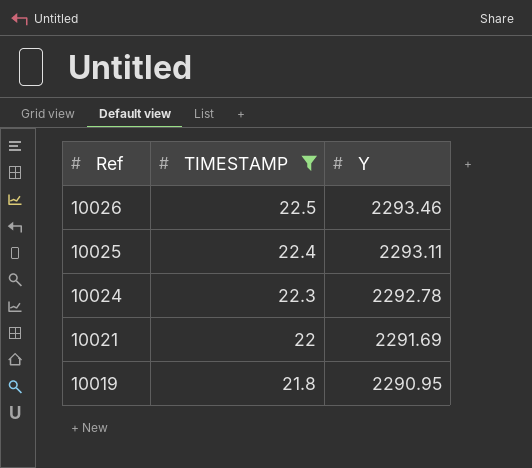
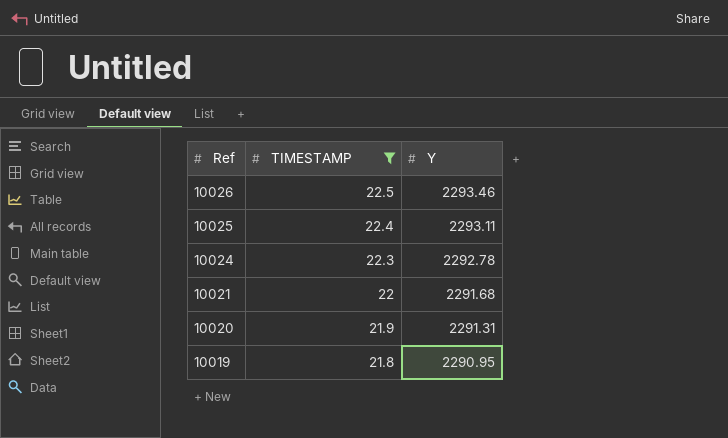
10021 | Y: 2291.69 -> 2291.68
row 10020: none -> 21.9 | 2291.31

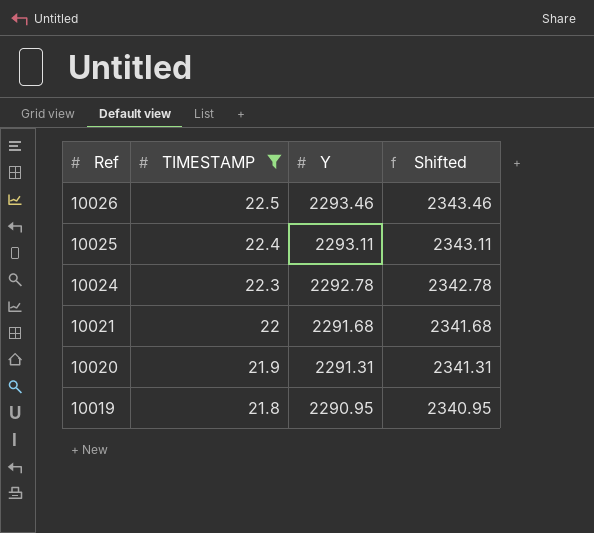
column Shifted | formula: none -> [Y] + 50

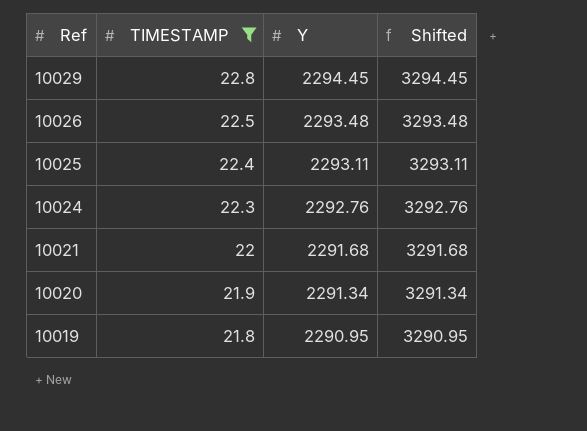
column Shifted | formula: [Y] + 50 -> [Y] + 1000
row 10029: none -> 22.8 | 2294.45 | 3294.45
10026 | Y: 2293.46 -> 2293.48
10024 | Y: 2292.78 -> 2292.76
10020 | Y: 2291.31 -> 2291.34

